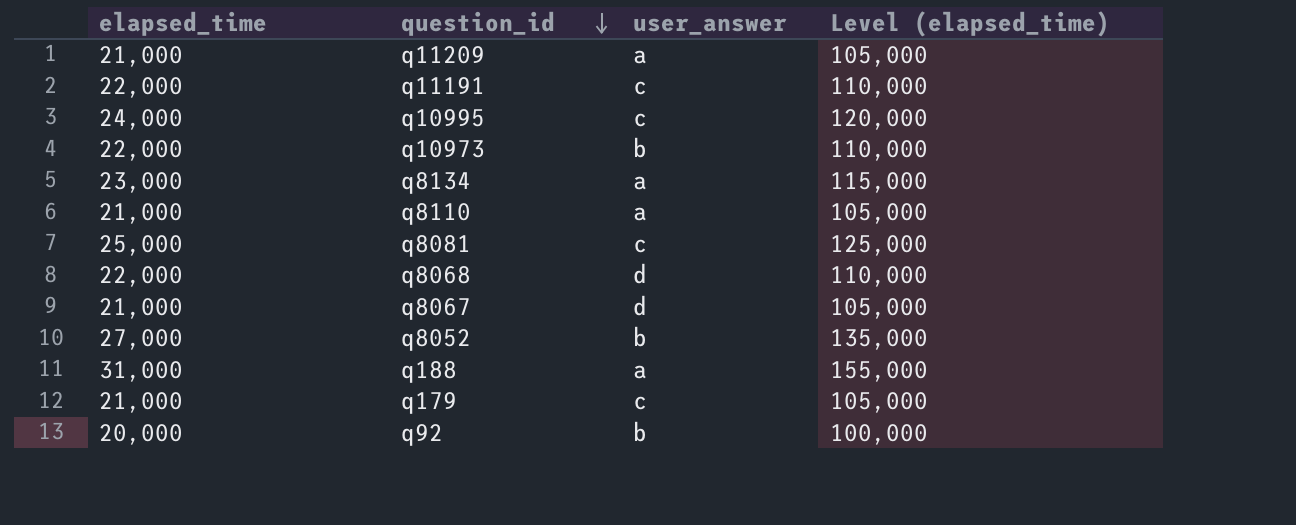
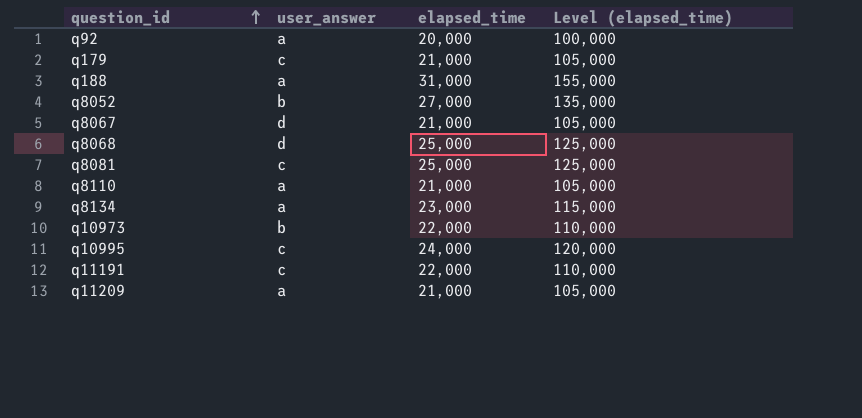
row order: question_id descending -> question_id ascending
column elapsed_time | position: 1 -> 3
q92 | user_answer: b -> a
q8068 | elapsed_time: 22,000 -> 25,000
q8068 | Level (elapsed_time): 110,000 -> 125,000

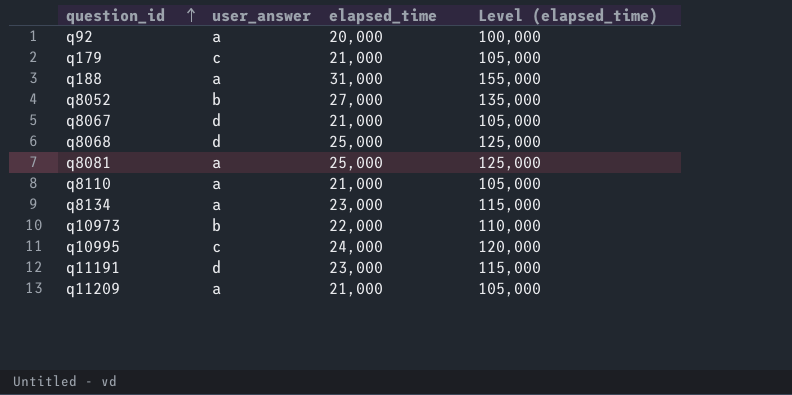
q8081 | user_answer: c -> a
q11191 | user_answer: c -> d
q11191 | elapsed_time: 22,000 -> 23,000
q11191 | Level (elapsed_time): 110,000 -> 115,000

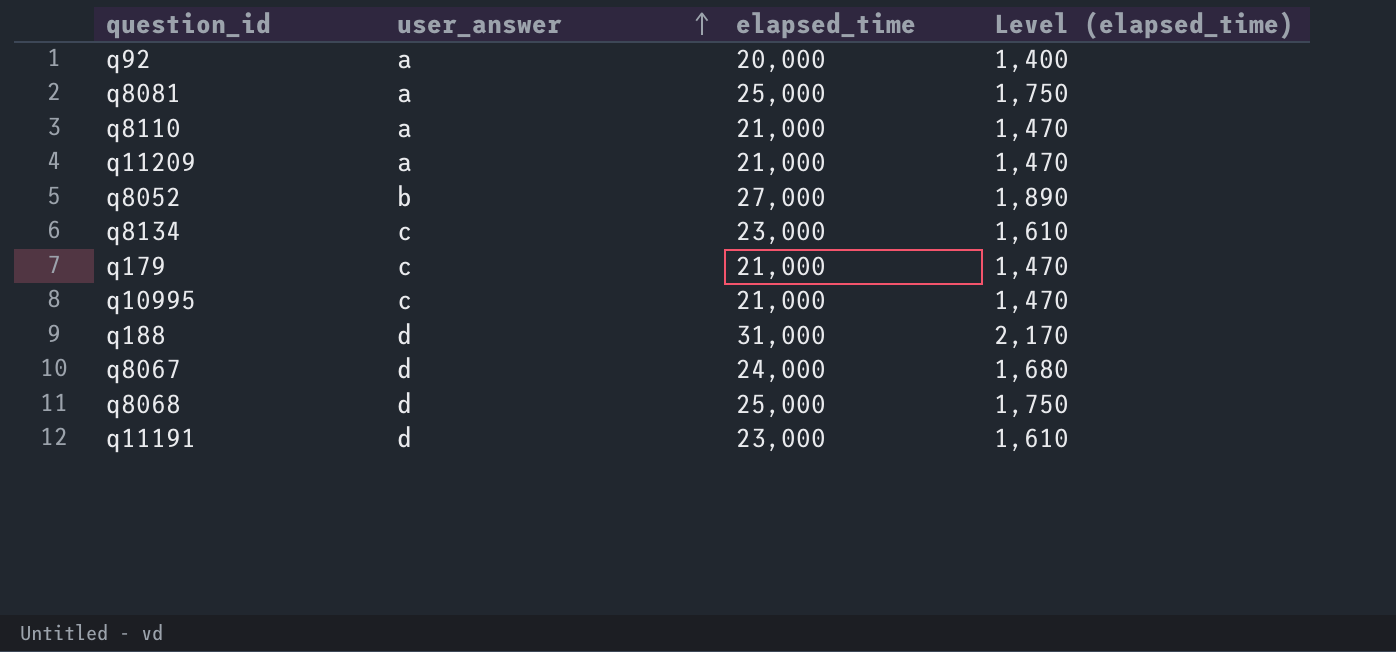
row order: question_id ascending -> user_answer ascending
column Level (elapsed_time) | formula: [elapsed_time] * 5 -> [elapsed_time] * 0.07
row q10973: b | 22,000 | 110,000 -> none
q8134 | user_answer: a -> c
q10995 | elapsed_time: 24,000 -> 21,000
q188 | user_answer: a -> d
q8067 | elapsed_time: 21,000 -> 24,000

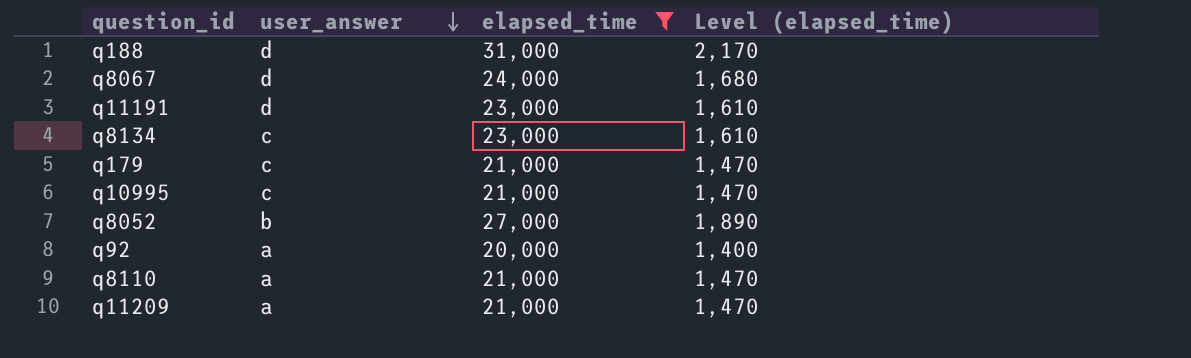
filter: none -> elapsed_time != 25,000
row order: user_answer ascending -> user_answer descending

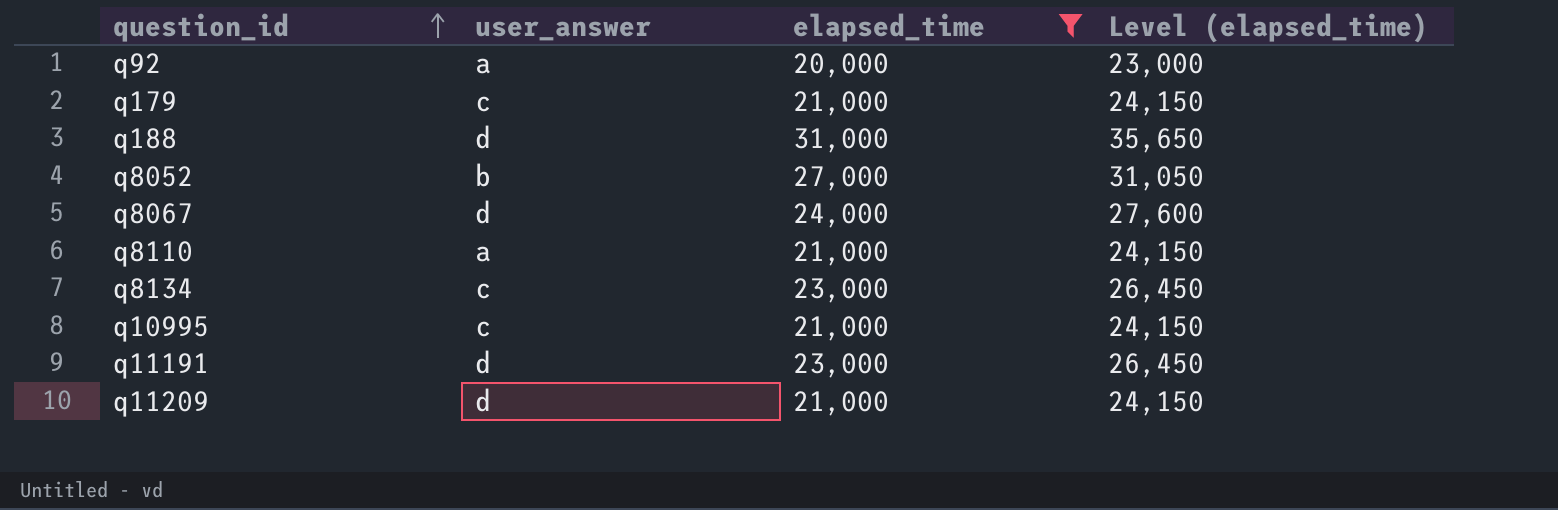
row order: user_answer descending -> question_id ascending
column Level (elapsed_time) | formula: [elapsed_time] * 0.07 -> [elapsed_time] * 1.15
q11209 | user_answer: a -> d

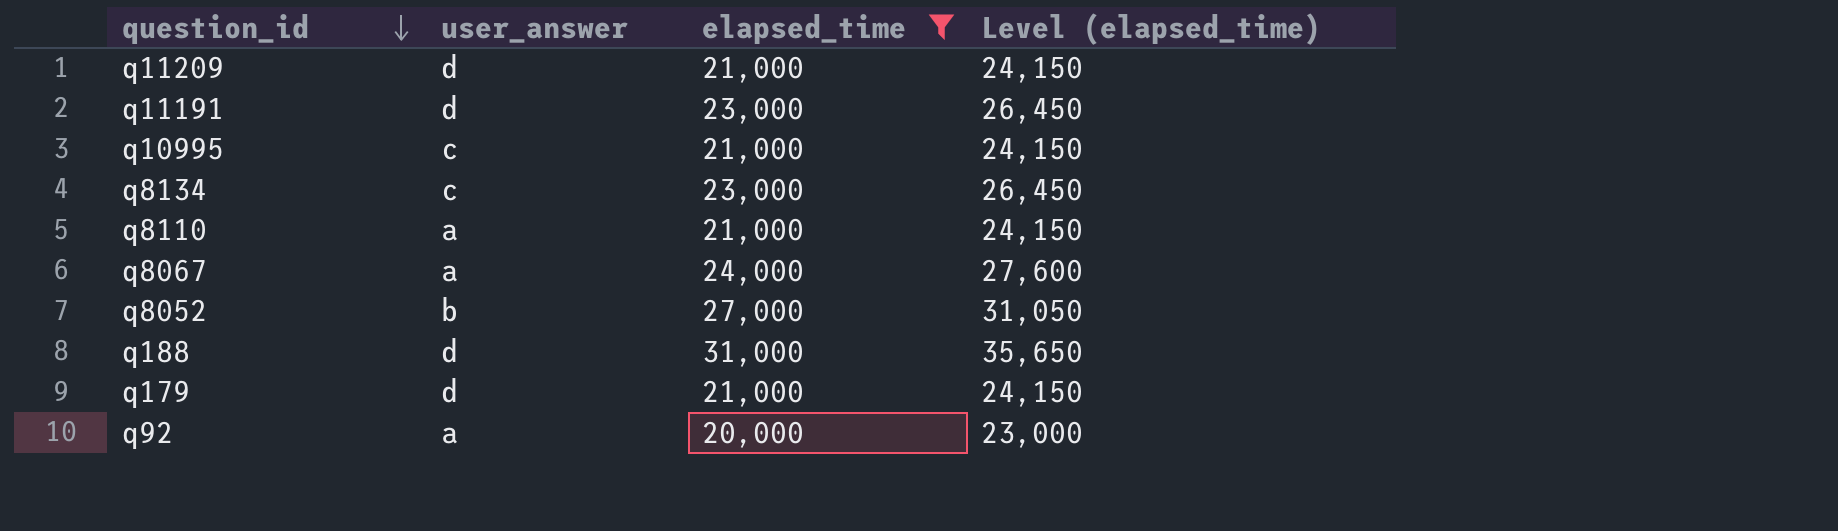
row order: question_id ascending -> question_id descending
q8067 | user_answer: d -> a
q179 | user_answer: c -> d

